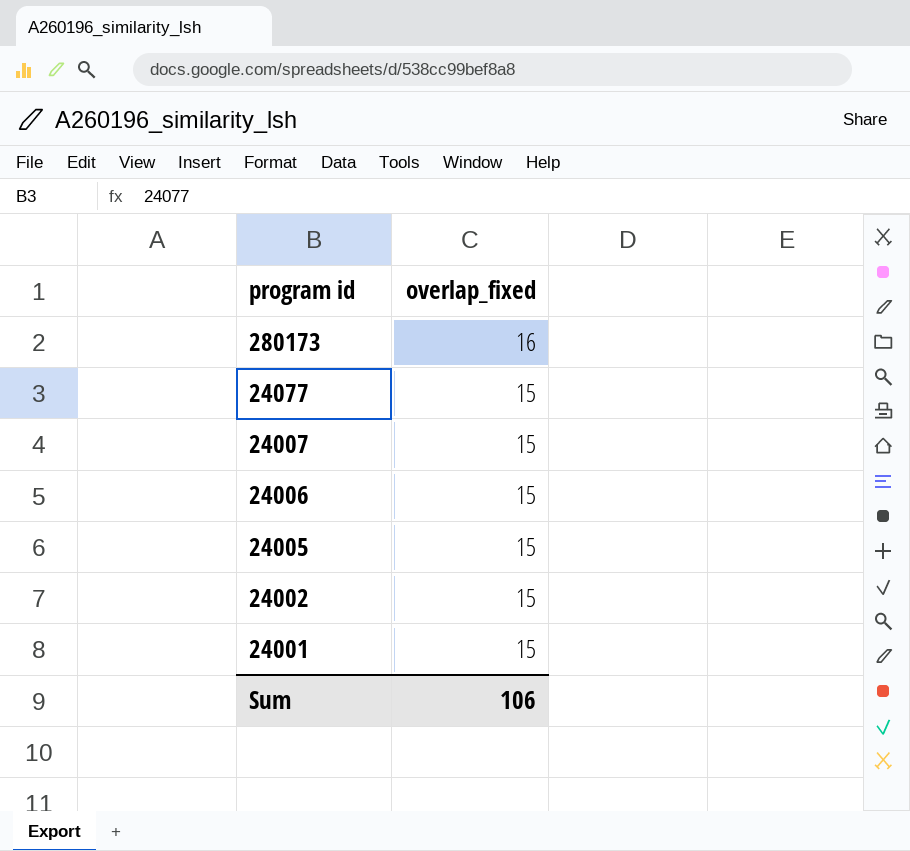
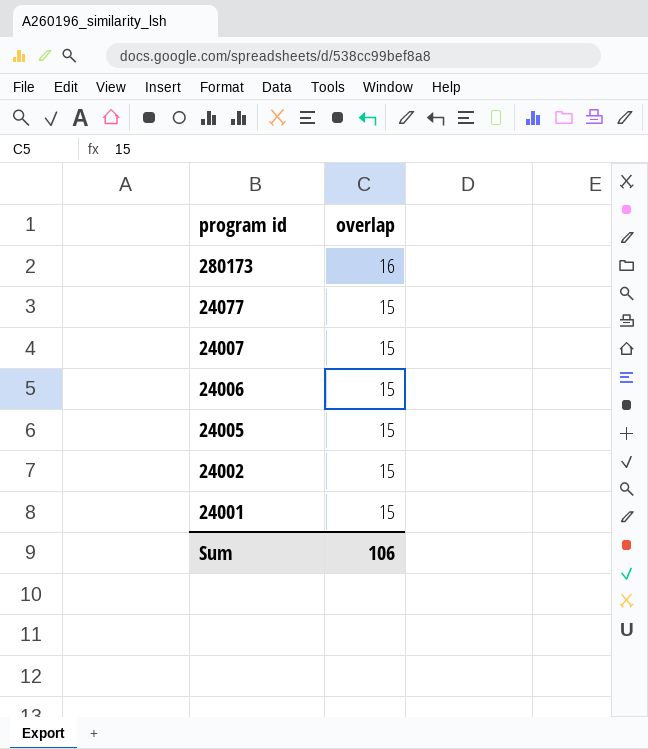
column name: overlap_fixed -> overlap

